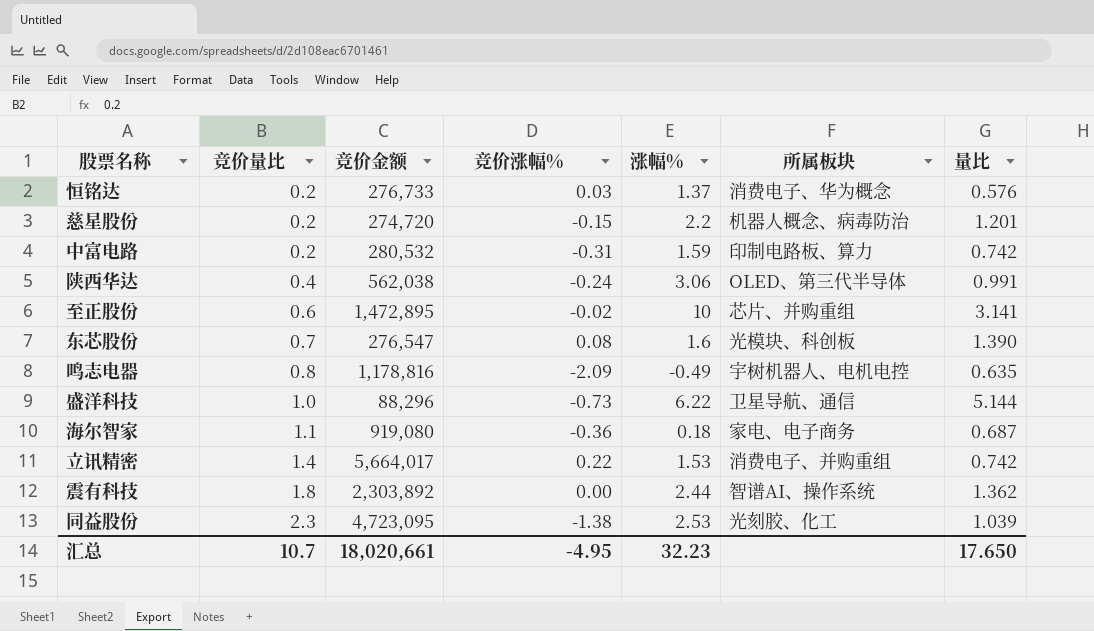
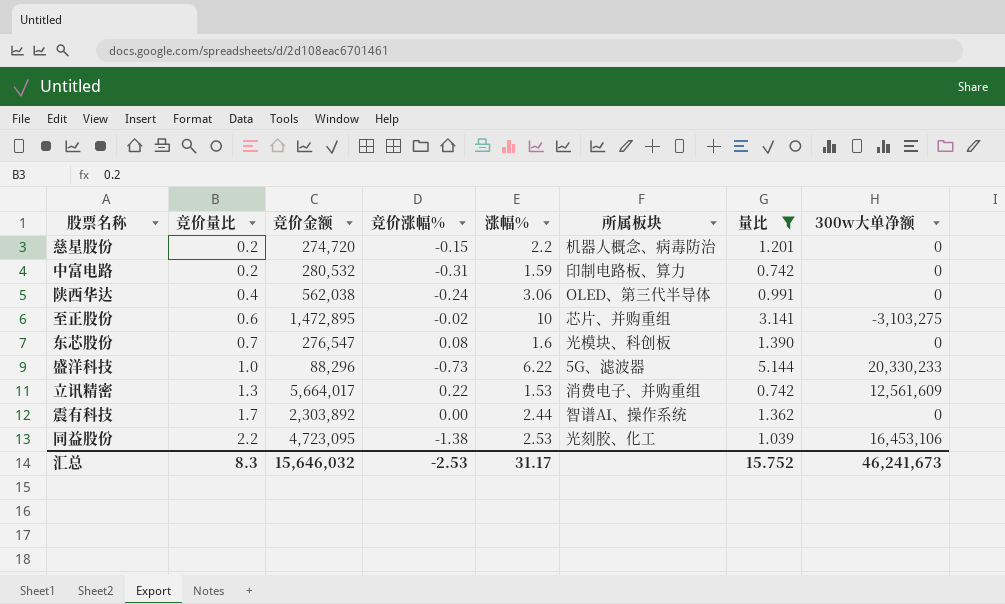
filter: none -> 量比 >= 0.742
column 300w大单净额 | position: none -> 8
盛洋科技 | 所属板块: 卫星导航、通信 -> 5G、滤波器
立讯精密 | 竞价量比: 1.4 -> 1.3
震有科技 | 竞价量比: 1.8 -> 1.7
同益股份 | 竞价量比: 2.3 -> 2.2
汇总 | 竞价量比: 10.7 -> 8.3
汇总 | 竞价金额: 18,020,661 -> 15,646,032
汇总 | 竞价涨幅%: -4.95 -> -2.53
汇总 | 涨幅%: 32.23 -> 31.17
汇总 | 量比: 17.650 -> 15.752

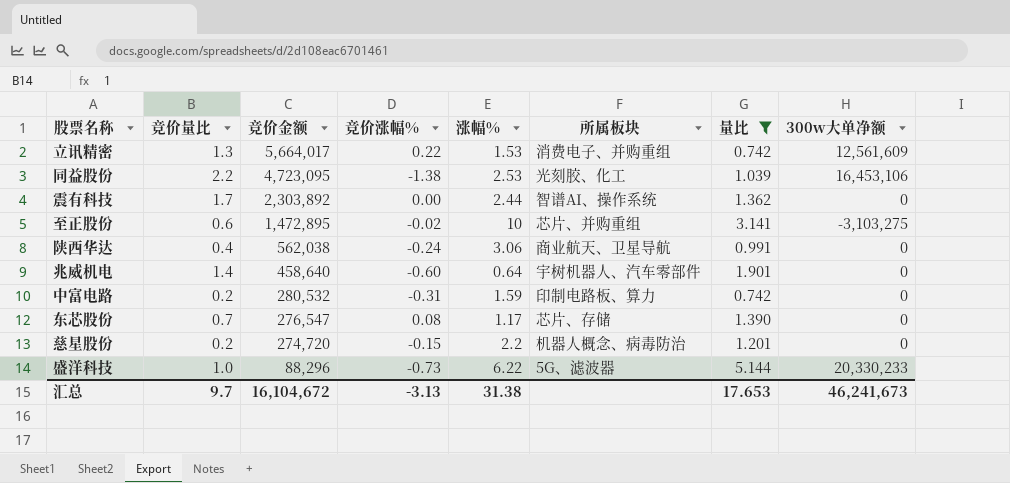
row order: 竞价量比 ascending -> 竞价金额 descending
陕西华达 | 所属板块: OLED、第三代半导体 -> 商业航天、卫星导航
row 兆威机电: none -> 1.4 | 458,640 | -0.60 | 0.64 | 宇树机器人、汽车零部件 | 1.901 | 0
东芯股份 | 涨幅%: 1.6 -> 1.17
东芯股份 | 所属板块: 光模块、科创板 -> 芯片、存储
汇总 | 竞价量比: 8.3 -> 9.7
汇总 | 竞价金额: 15,646,032 -> 16,104,672
汇总 | 竞价涨幅%: -2.53 -> -3.13
汇总 | 涨幅%: 31.17 -> 31.38
汇总 | 量比: 15.752 -> 17.653

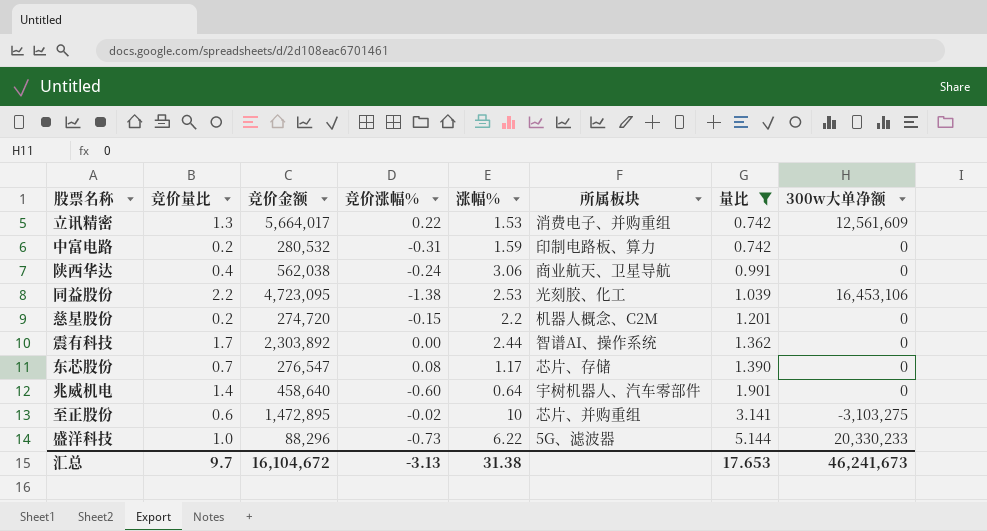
row order: 竞价金额 descending -> 量比 ascending
慈星股份 | 所属板块: 机器人概念、病毒防治 -> 机器人概念、C2M

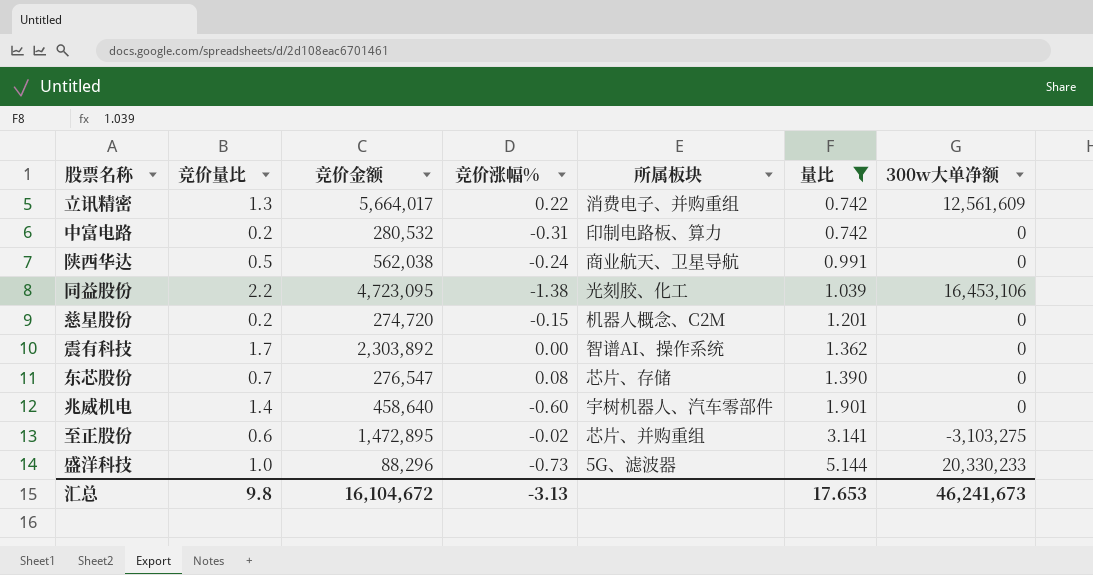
column 涨幅% | position: 5 -> none
陕西华达 | 竞价量比: 0.4 -> 0.5
汇总 | 竞价量比: 9.7 -> 9.8

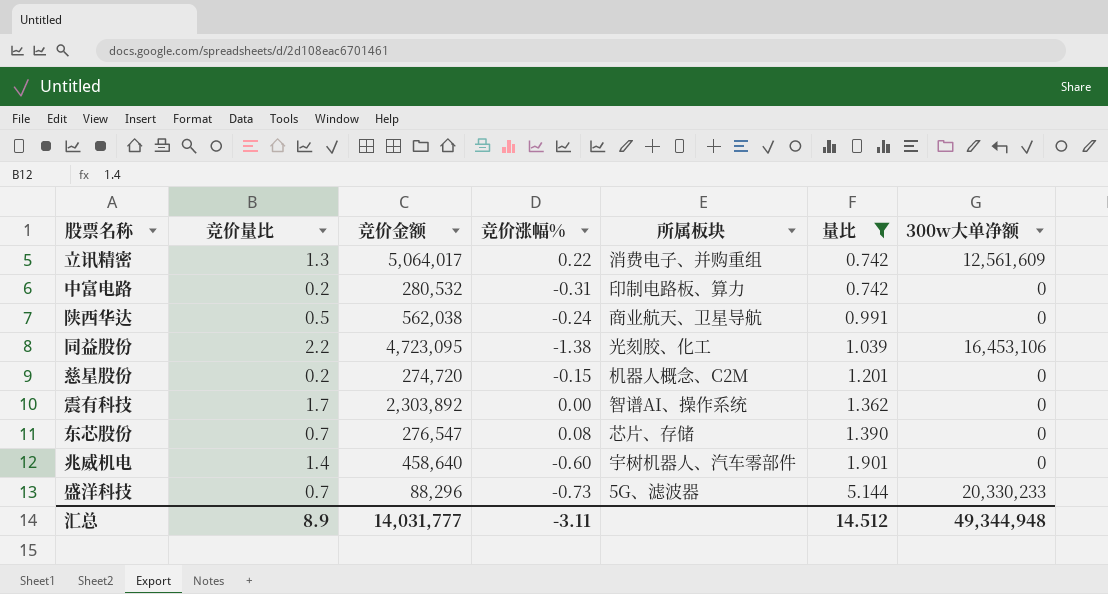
row 至正股份: 0.6 | 1,472,895 | -0.02 | 芯片、并购重组 | 3.141 | -3,103,275 -> none
立讯精密 | 竞价金额: 5,664,017 -> 5,064,017
盛洋科技 | 竞价量比: 1.0 -> 0.7
汇总 | 竞价量比: 9.8 -> 8.9
汇总 | 竞价金额: 16,104,672 -> 14,031,777
汇总 | 竞价涨幅%: -3.13 -> -3.11
汇总 | 量比: 17.653 -> 14.512
汇总 | 300w大单净额: 46,241,673 -> 49,344,948

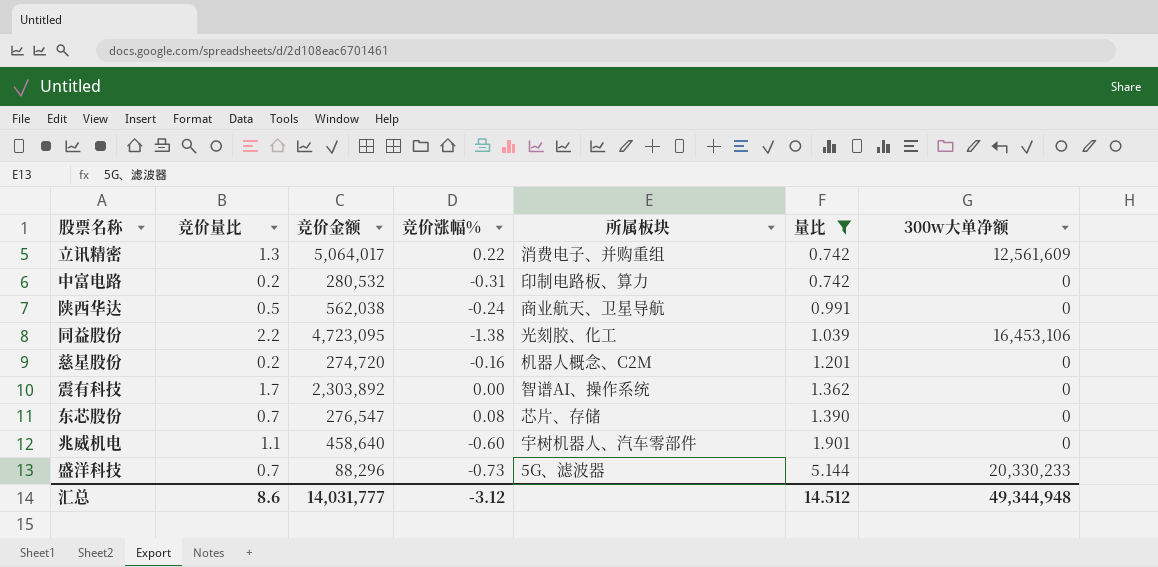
慈星股份 | 竞价涨幅%: -0.15 -> -0.16
兆威机电 | 竞价量比: 1.4 -> 1.1
汇总 | 竞价量比: 8.9 -> 8.6
汇总 | 竞价涨幅%: -3.11 -> -3.12

